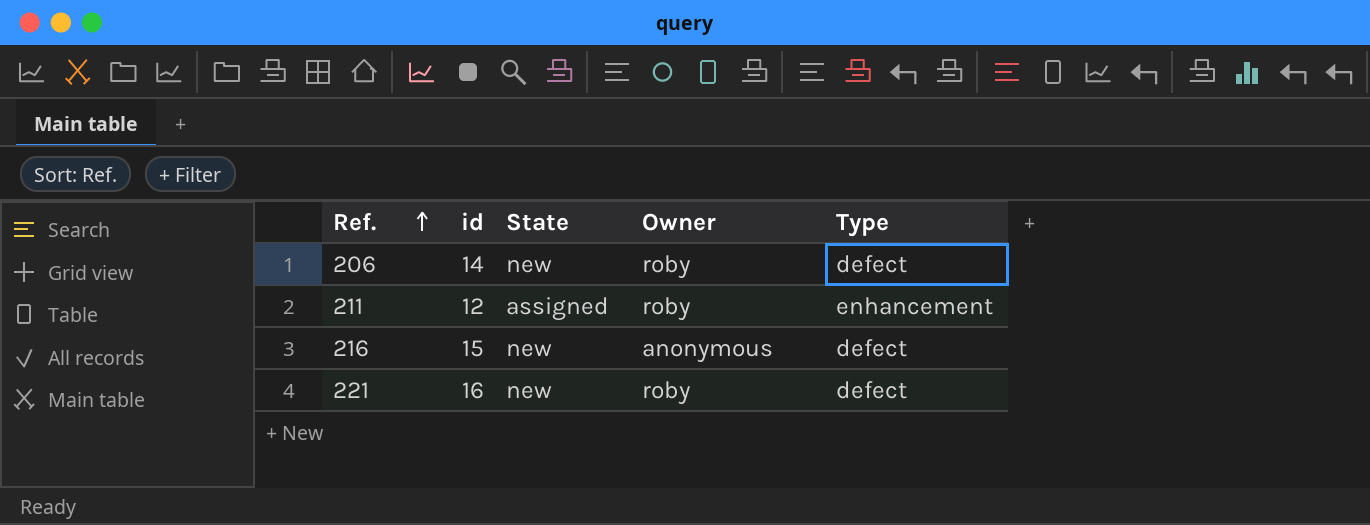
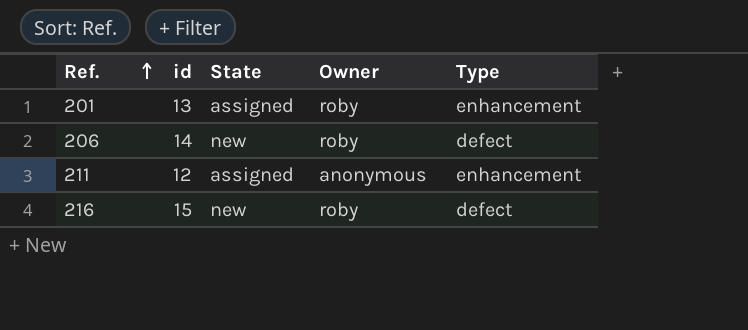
row 221: 16 | new | roby | defect -> none
row 201: none -> 13 | assigned | roby | enhancement
211 | Owner: roby -> anonymous
216 | Owner: anonymous -> roby

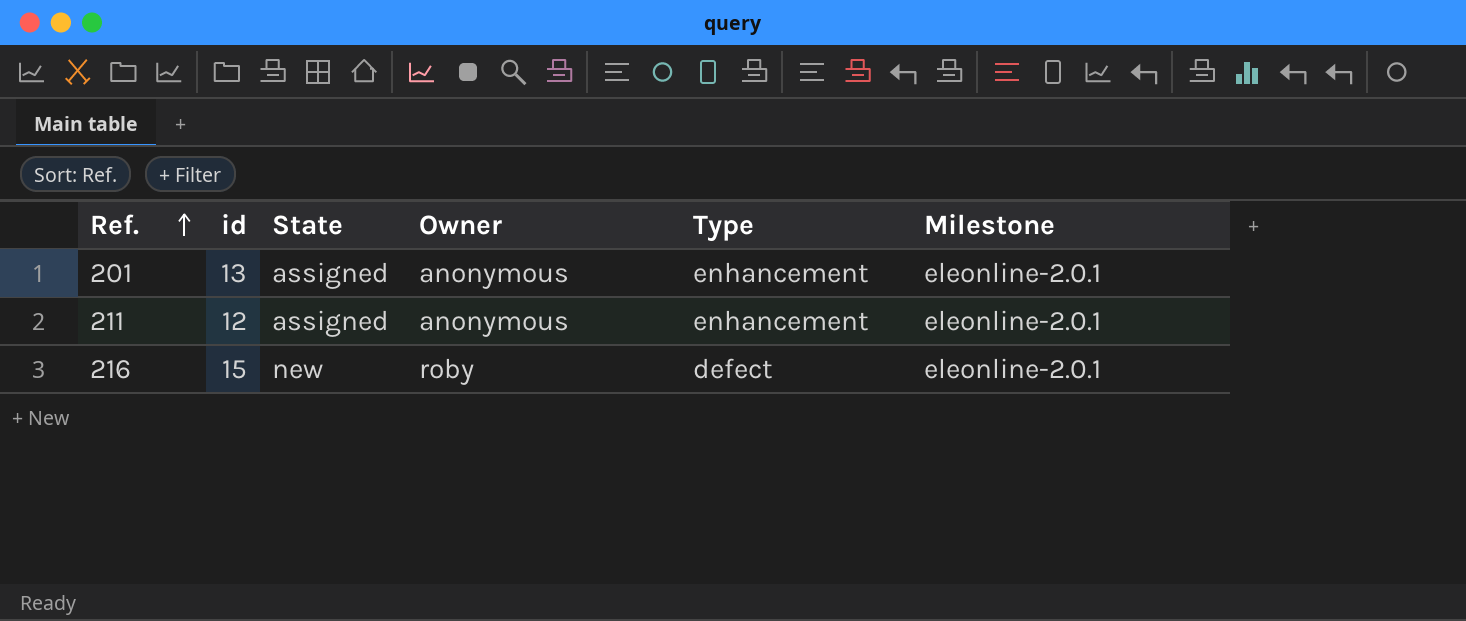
column Milestone | position: none -> 6
row 206: 14 | new | roby | defect -> none
201 | Owner: roby -> anonymous

